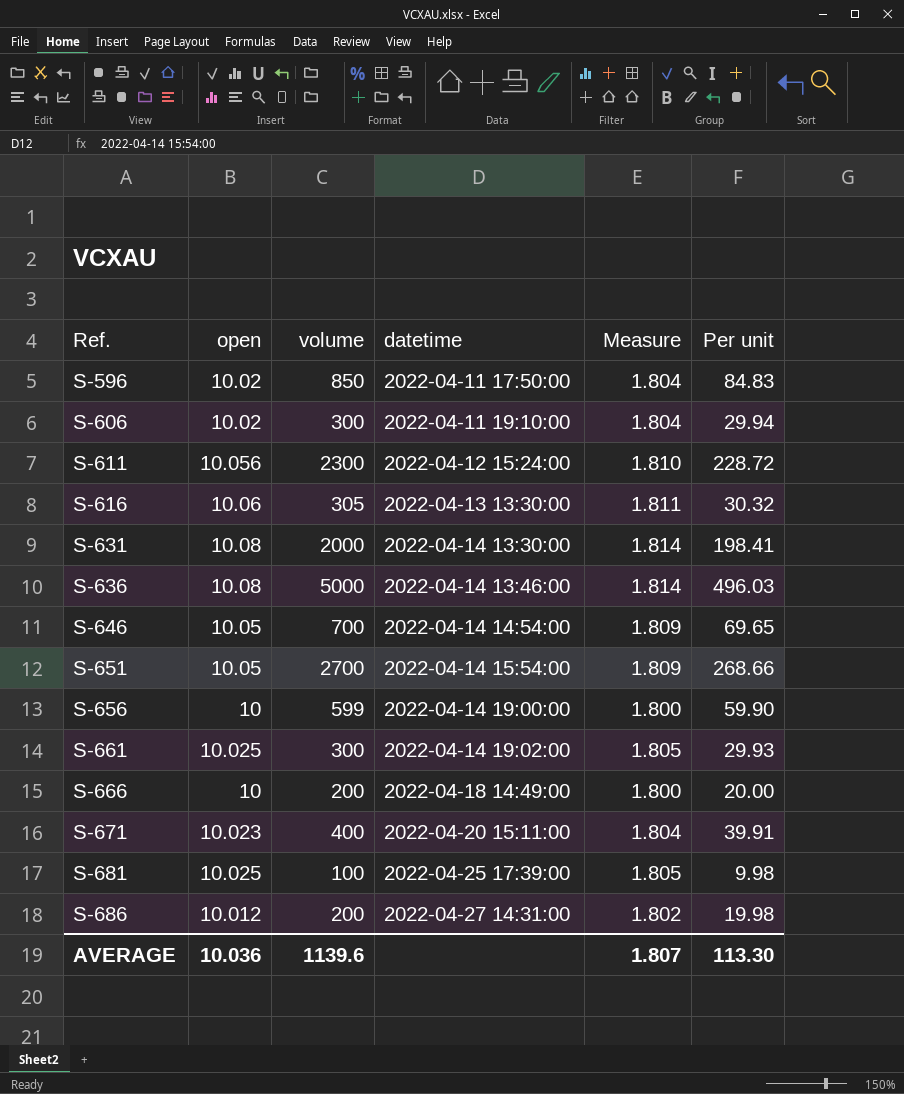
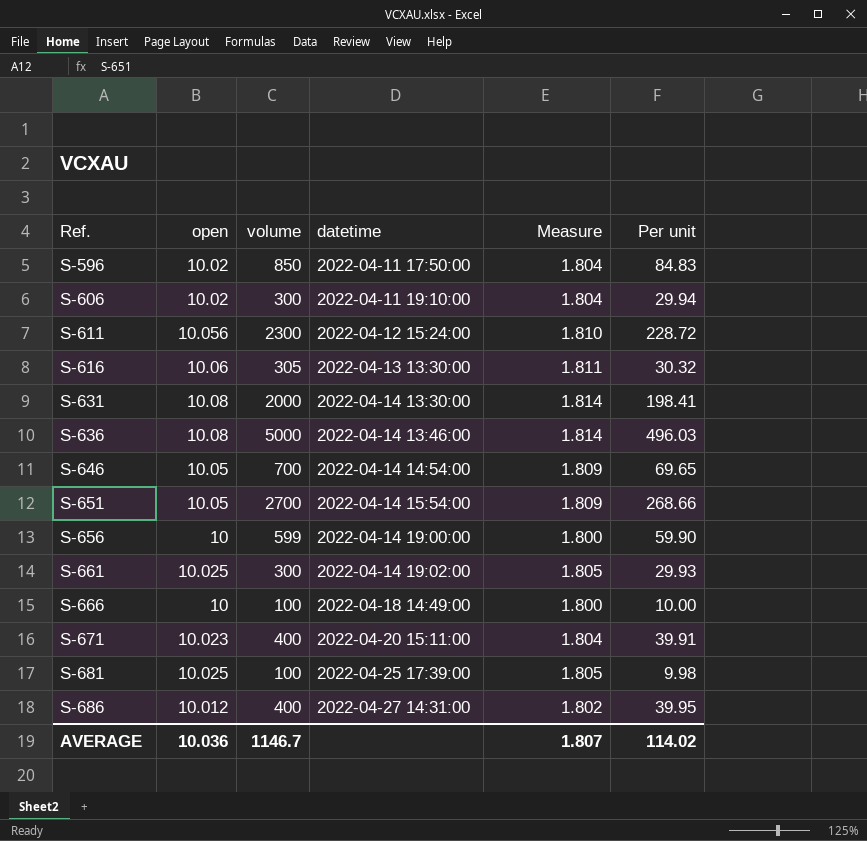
S-666 | volume: 200 -> 100
S-666 | Per unit: 20.00 -> 10.00
S-686 | volume: 200 -> 400
S-686 | Per unit: 19.98 -> 39.95
AVERAGE | volume: 1139.6 -> 1146.7
AVERAGE | Per unit: 113.30 -> 114.02

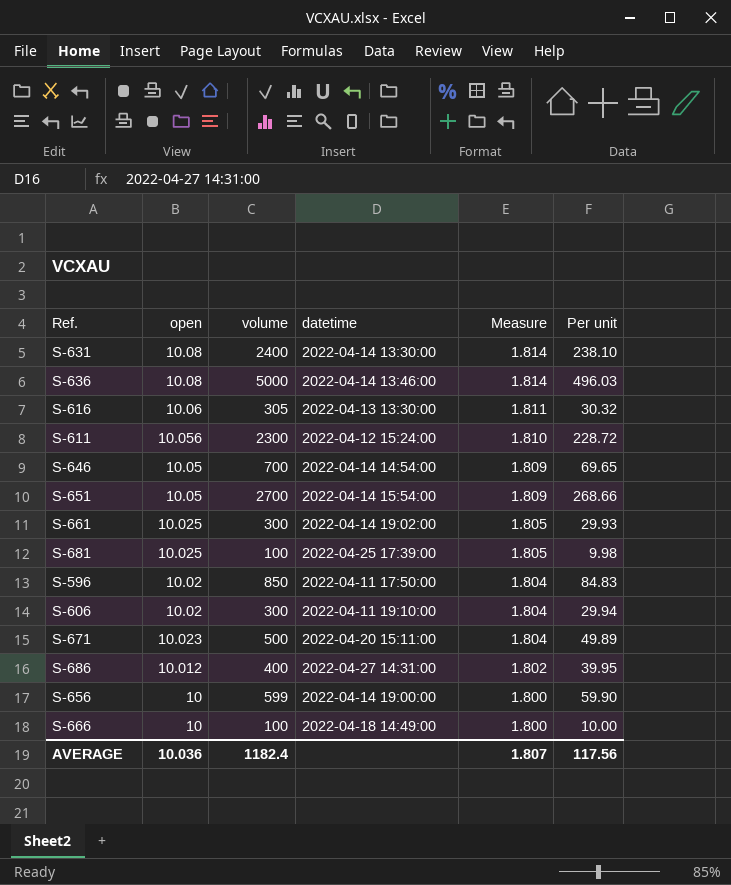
row order: Ref. ascending -> Measure descending
S-631 | volume: 2000 -> 2400
S-631 | Per unit: 198.41 -> 238.10
S-671 | volume: 400 -> 500
S-671 | Per unit: 39.91 -> 49.89
AVERAGE | volume: 1146.7 -> 1182.4
AVERAGE | Per unit: 114.02 -> 117.56

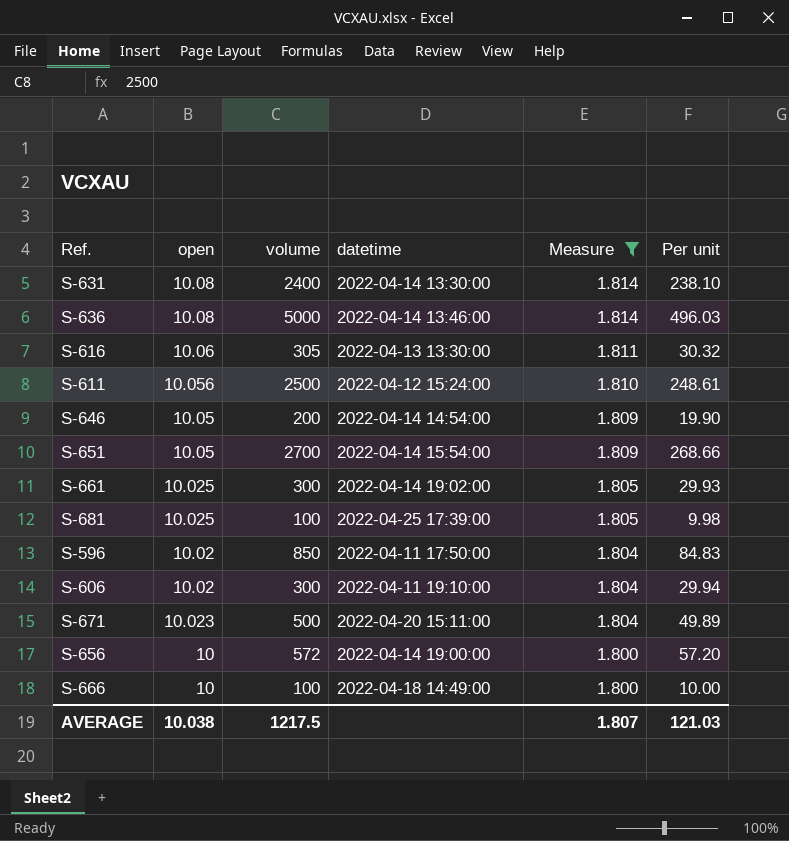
filter: none -> Measure != 1.802
S-611 | volume: 2300 -> 2500
S-611 | Per unit: 228.72 -> 248.61
S-646 | volume: 700 -> 200
S-646 | Per unit: 69.65 -> 19.90
S-656 | volume: 599 -> 572
S-656 | Per unit: 59.90 -> 57.20
AVERAGE | open: 10.036 -> 10.038
AVERAGE | volume: 1182.4 -> 1217.5
AVERAGE | Per unit: 117.56 -> 121.03

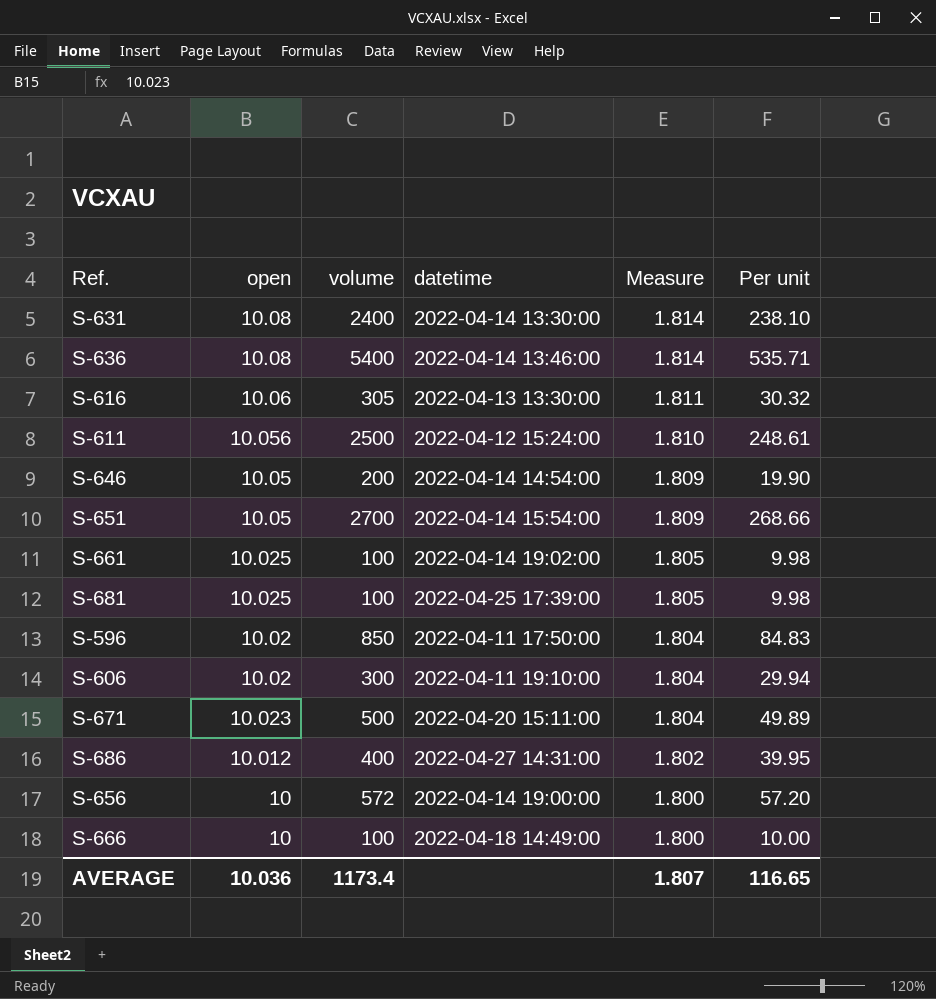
filter: Measure != 1.802 -> none
S-636 | volume: 5000 -> 5400
S-636 | Per unit: 496.03 -> 535.71
S-661 | volume: 300 -> 100
S-661 | Per unit: 29.93 -> 9.98
AVERAGE | open: 10.038 -> 10.036
AVERAGE | volume: 1217.5 -> 1173.4
AVERAGE | Per unit: 121.03 -> 116.65

